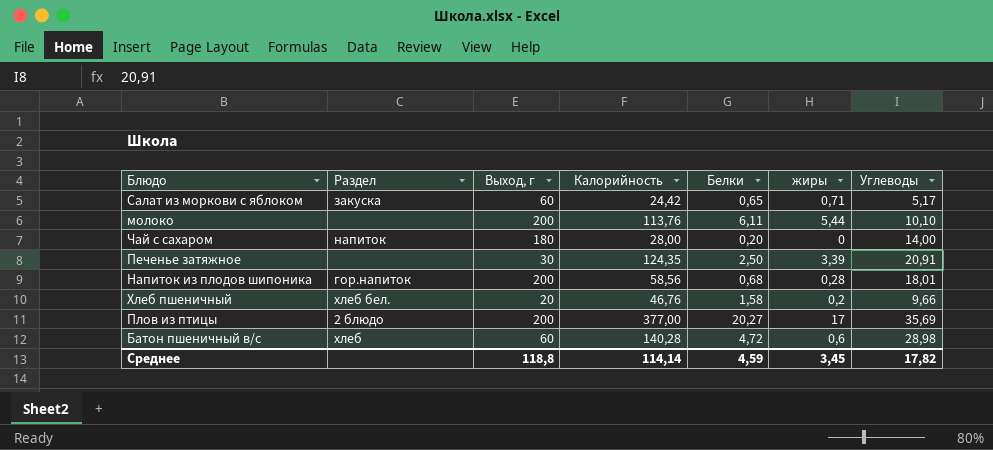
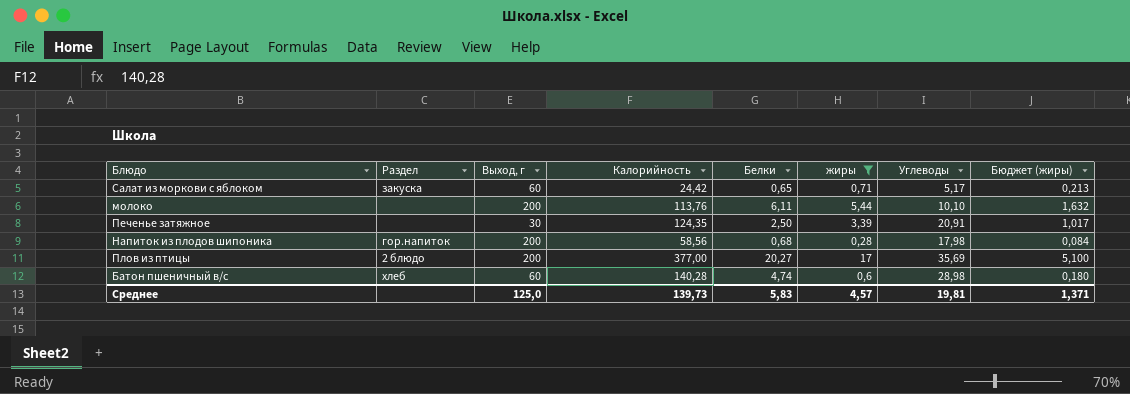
filter: none -> жиры >= 0,28
column Бюджет (жиры) | formula: none -> [жиры] * 0,3
Напиток из плодов шипоника | Углеводы: 18,01 -> 17,98
Батон пшеничный в/с | Белки: 4,72 -> 4,74
Среднее | Выход, г: 118,8 -> 125,0
Среднее | Калорийность: 114,14 -> 139,73
Среднее | Белки: 4,59 -> 5,83
Среднее | жиры: 3,45 -> 4,57
Среднее | Углеводы: 17,82 -> 19,81

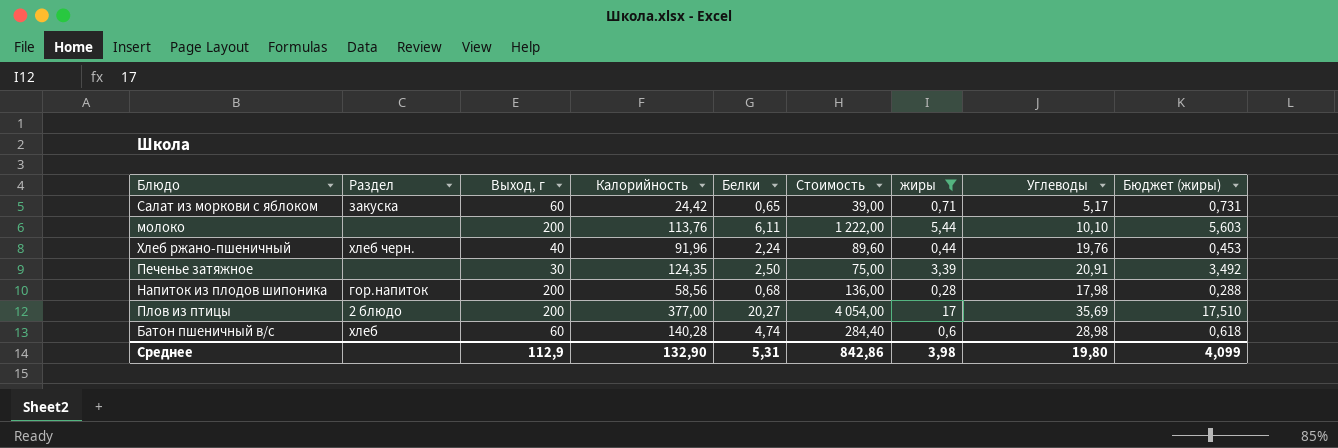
column Стоимость | formula: none -> [Выход, г] * [Белки]
column Бюджет (жиры) | formula: [жиры] * 0,3 -> [жиры] * 1,03
row Хлеб ржано-пшеничный: none -> хлеб черн. | 40 | 91,96 | 2,24 | 89,60 | 0,44 | 19,76 | 0,453
Среднее | Выход, г: 125,0 -> 112,9
Среднее | Калорийность: 139,73 -> 132,90
Среднее | Белки: 5,83 -> 5,31
Среднее | жиры: 4,57 -> 3,98
Среднее | Углеводы: 19,81 -> 19,80
Среднее | Бюджет (жиры): 1,371 -> 4,099

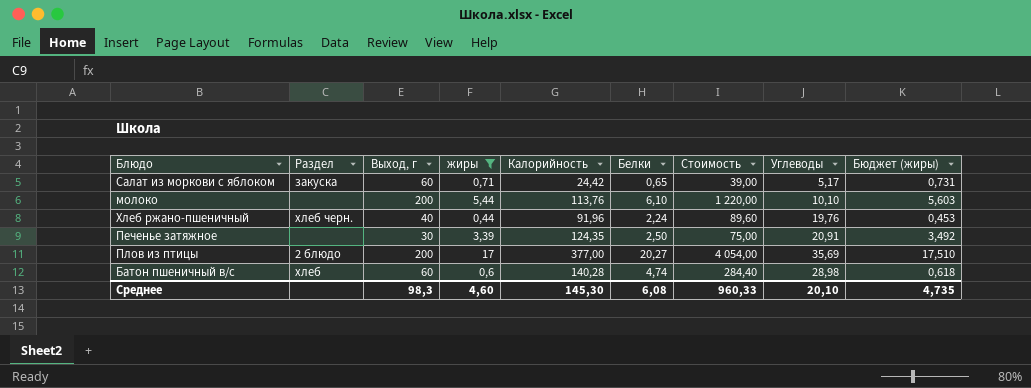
column жиры | position: 7 -> 4
row Напиток из плодов шипоника: гор.напиток | 200 | 58,56 | 0,68 | 136,00 | 0,28 | 17,98 | 0,288 -> none
молоко | Белки: 6,11 -> 6,10
молоко | Стоимость: 1 222,00 -> 1 220,00
Среднее | Выход, г: 112,9 -> 98,3
Среднее | жиры: 3,98 -> 4,60
Среднее | Калорийность: 132,90 -> 145,30
Среднее | Белки: 5,31 -> 6,08
Среднее | Стоимость: 842,86 -> 960,33
Среднее | Углеводы: 19,80 -> 20,10
Среднее | Бюджет (жиры): 4,099 -> 4,735

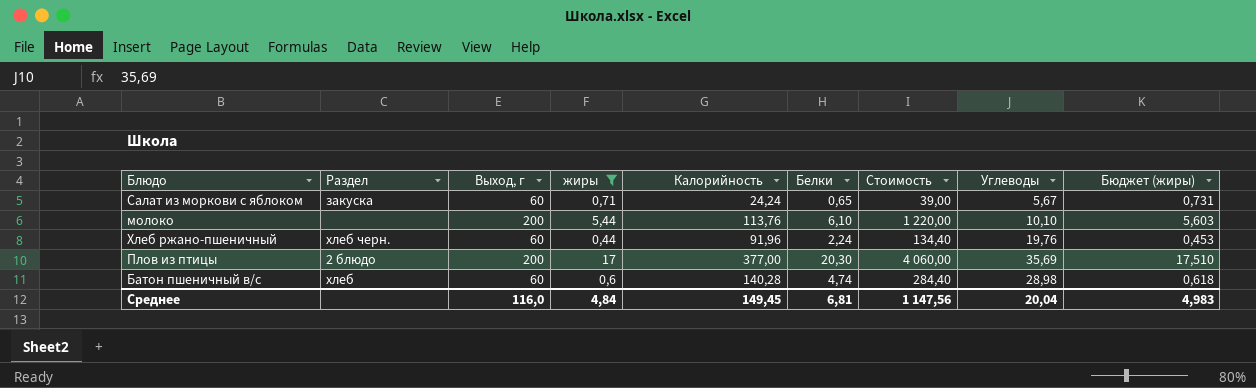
row Печенье затяжное: none | 30 | 3,39 | 124,35 | 2,50 | 75,00 | 20,91 | 3,492 -> none
Салат из моркови с яблоком | Калорийность: 24,42 -> 24,24
Салат из моркови с яблоком | Углеводы: 5,17 -> 5,67
Хлеб ржано-пшеничный | Выход, г: 40 -> 60
Хлеб ржано-пшеничный | Стоимость: 89,60 -> 134,40
Плов из птицы | Белки: 20,27 -> 20,30
Плов из птицы | Стоимость: 4 054,00 -> 4 060,00
Среднее | Выход, г: 98,3 -> 116,0
Среднее | жиры: 4,60 -> 4,84
Среднее | Калорийность: 145,30 -> 149,45
Среднее | Белки: 6,08 -> 6,81
Среднее | Стоимость: 960,33 -> 1 147,56
Среднее | Углеводы: 20,10 -> 20,04
Среднее | Бюджет (жиры): 4,735 -> 4,983

